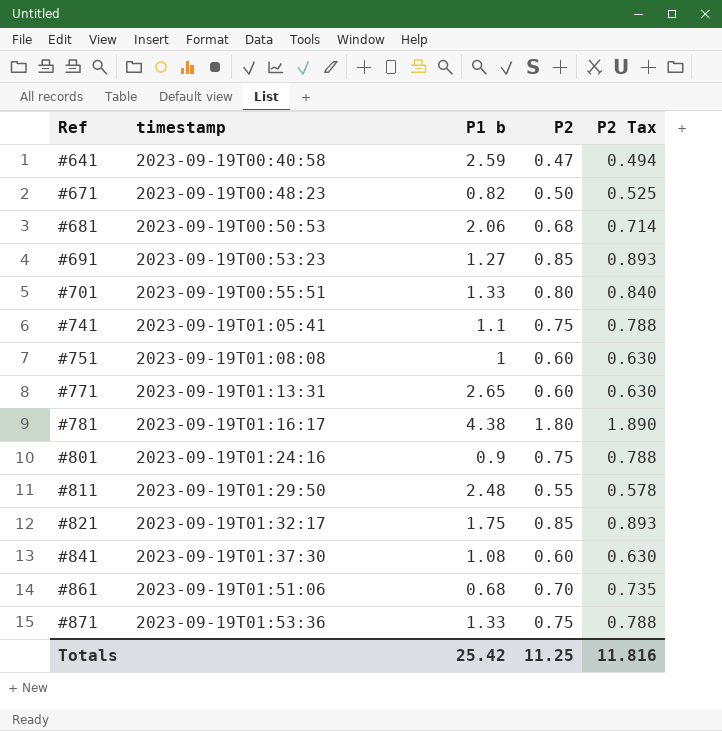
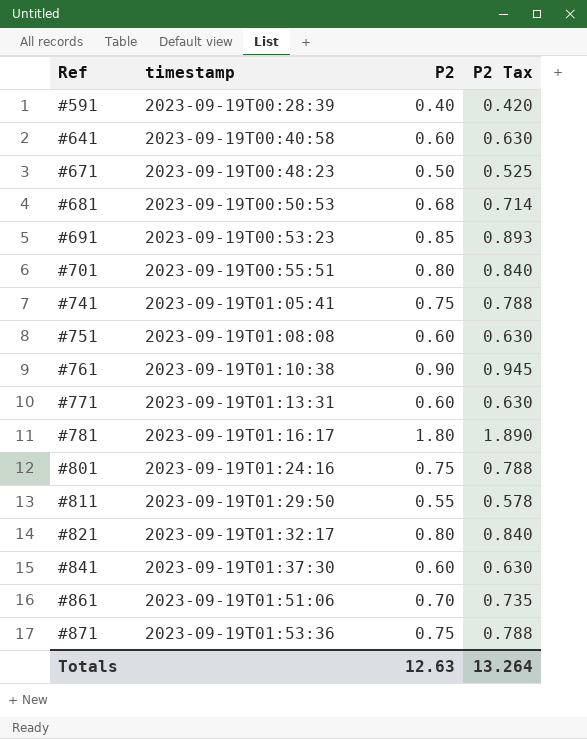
column P1 b | position: 3 -> none
row #591: none -> 2023-09-19T00:28:39 | 0.40 | 0.420
#641 | P2: 0.47 -> 0.60
#641 | P2 Tax: 0.494 -> 0.630
row #761: none -> 2023-09-19T01:10:38 | 0.90 | 0.945
#821 | P2: 0.85 -> 0.80
#821 | P2 Tax: 0.893 -> 0.840
Totals | P2: 11.25 -> 12.63
Totals | P2 Tax: 11.816 -> 13.264

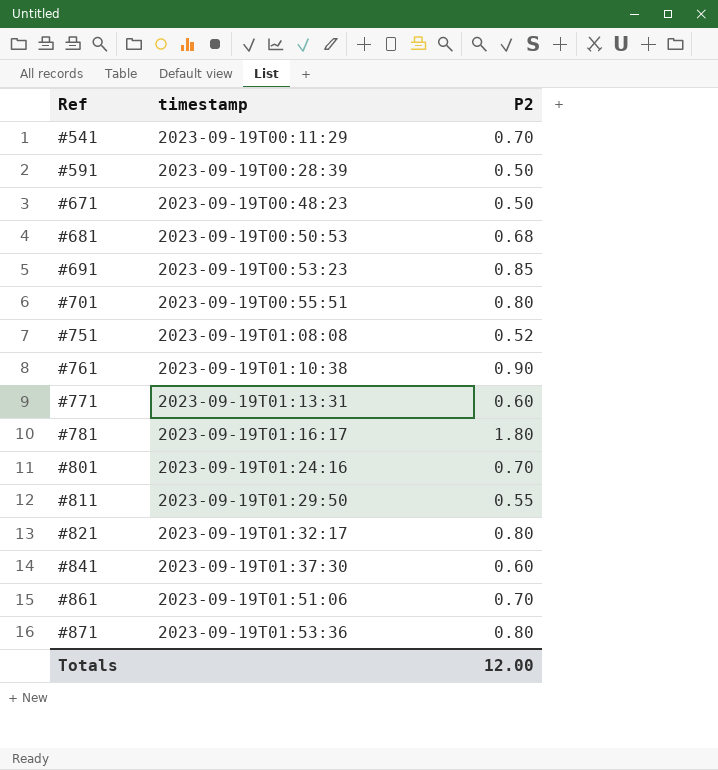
column P2 Tax | formula: [P2] * 1.05 -> none
row #641: 2023-09-19T00:40:58 | 0.60 | 0.630 -> none
row #741: 2023-09-19T01:05:41 | 0.75 | 0.788 -> none
row #541: none -> 2023-09-19T00:11:29 | 0.70
#591 | P2: 0.40 -> 0.50
#751 | P2: 0.60 -> 0.52
#801 | P2: 0.75 -> 0.70
#871 | P2: 0.75 -> 0.80
Totals | P2: 12.63 -> 12.00

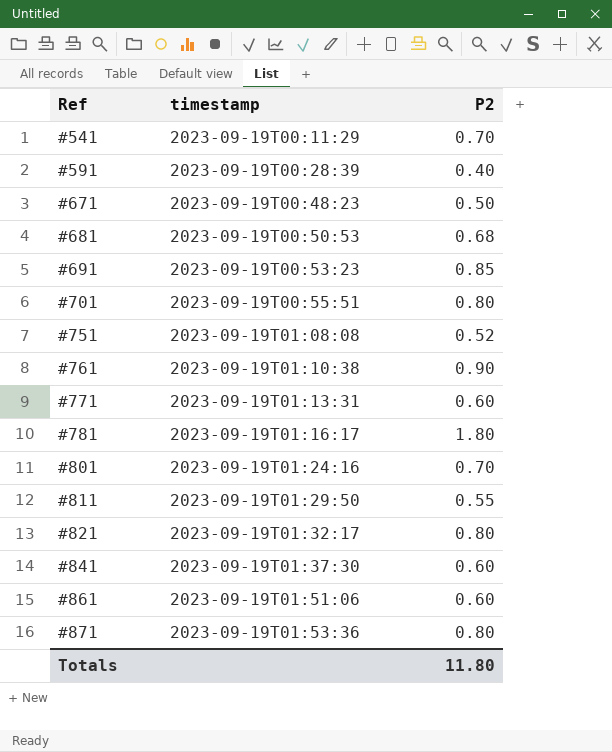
#591 | P2: 0.50 -> 0.40
#861 | P2: 0.70 -> 0.60
Totals | P2: 12.00 -> 11.80

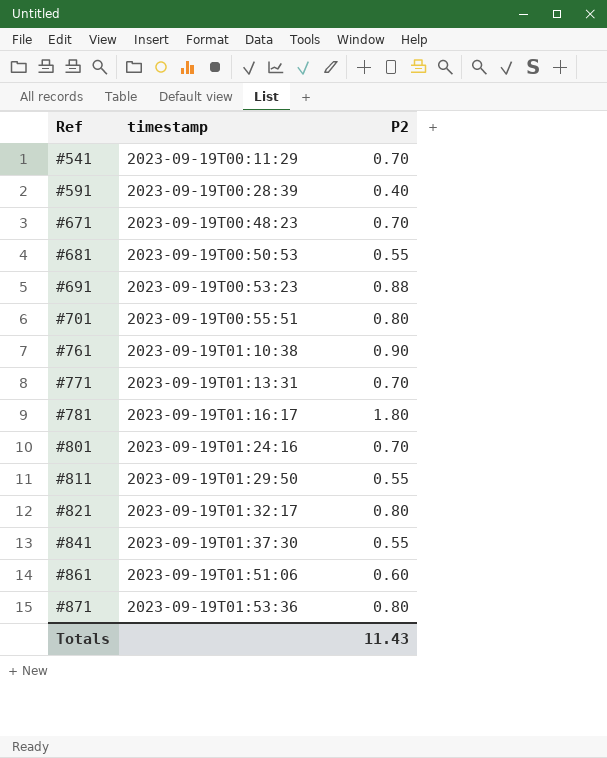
row #751: 2023-09-19T01:08:08 | 0.52 -> none
#671 | P2: 0.50 -> 0.70
#681 | P2: 0.68 -> 0.55
#691 | P2: 0.85 -> 0.88
#771 | P2: 0.60 -> 0.70
#841 | P2: 0.60 -> 0.55
Totals | P2: 11.80 -> 11.43

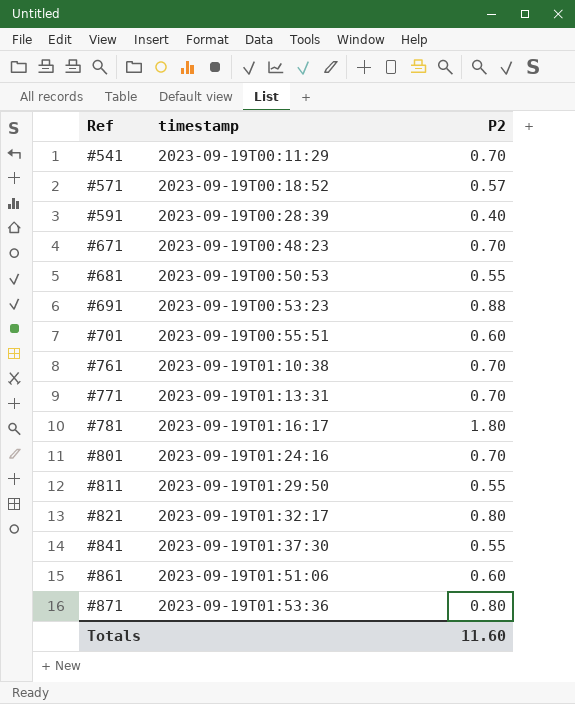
row #571: none -> 2023-09-19T00:18:52 | 0.57
#701 | P2: 0.80 -> 0.60
#761 | P2: 0.90 -> 0.70
Totals | P2: 11.43 -> 11.60

